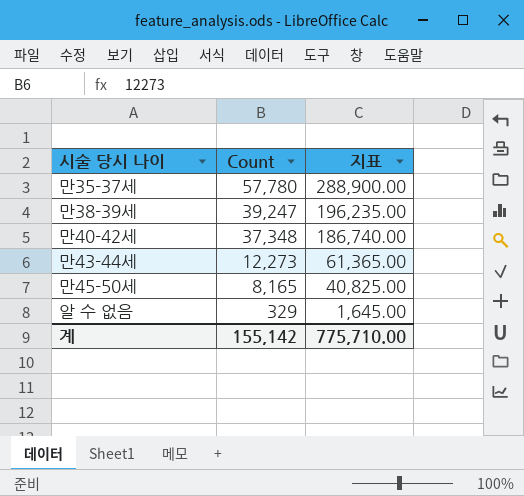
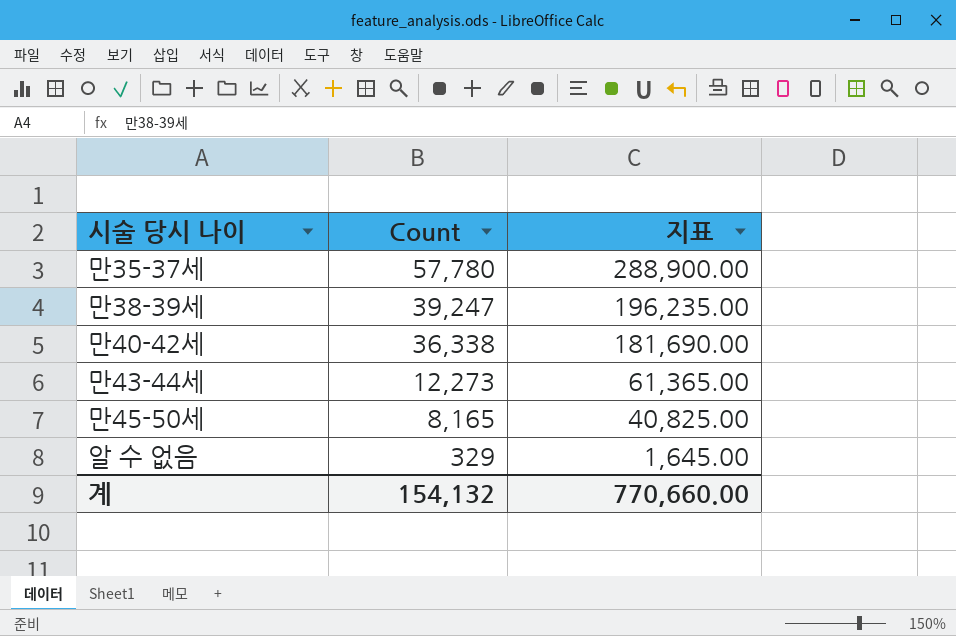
만40-42세 | Count: 37,348 -> 36,338
만40-42세 | 지표: 186,740.00 -> 181,690.00
계 | Count: 155,142 -> 154,132
계 | 지표: 775,710.00 -> 770,660.00

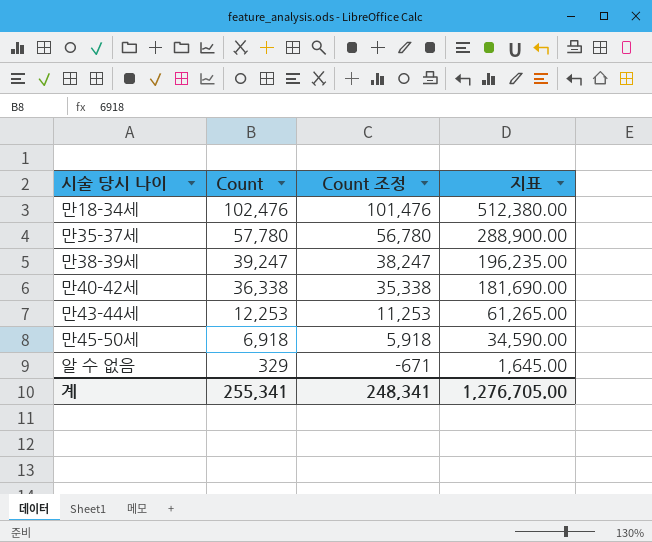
column Count 조정 | formula: none -> [Count] - 1000
row 만18-34세: none -> 102,476 | 101,476 | 512,380.00
만43-44세 | Count: 12,273 -> 12,253
만43-44세 | 지표: 61,365.00 -> 61,265.00
만45-50세 | Count: 8,165 -> 6,918
만45-50세 | 지표: 40,825.00 -> 34,590.00
계 | Count: 154,132 -> 255,341
계 | 지표: 770,660.00 -> 1,276,705.00

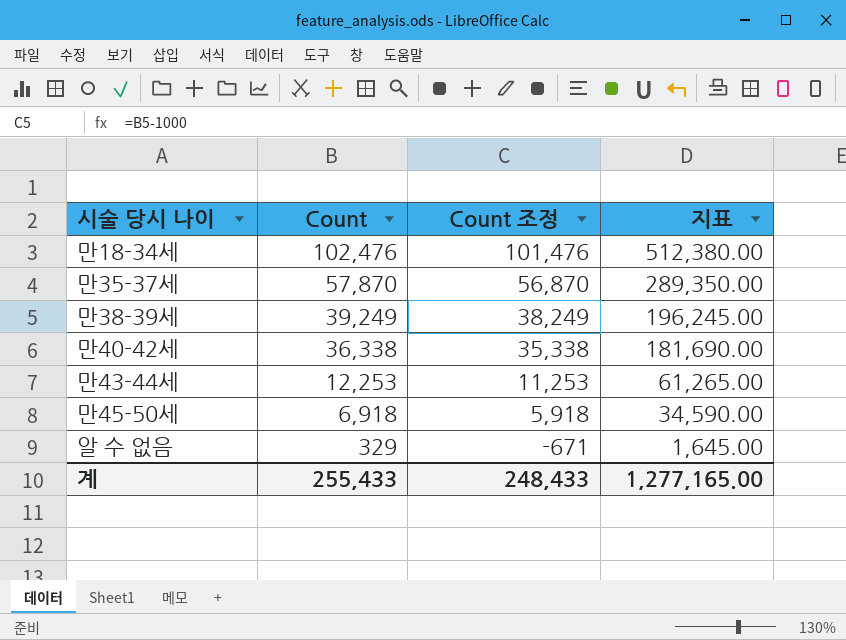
만35-37세 | Count: 57,780 -> 57,870
만35-37세 | Count 조정: 56,780 -> 56,870
만35-37세 | 지표: 288,900.00 -> 289,350.00
만38-39세 | Count: 39,247 -> 39,249
만38-39세 | Count 조정: 38,247 -> 38,249
만38-39세 | 지표: 196,235.00 -> 196,245.00
계 | Count: 255,341 -> 255,433
계 | Count 조정: 248,341 -> 248,433
계 | 지표: 1,276,705.00 -> 1,277,165.00

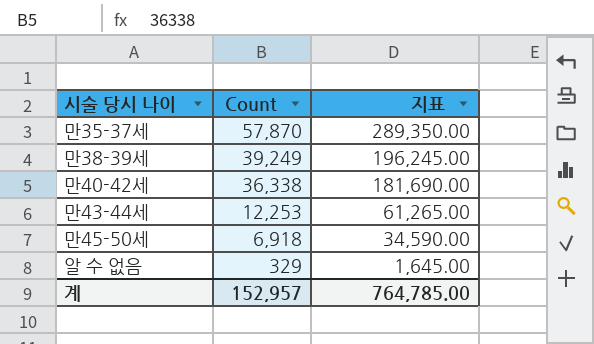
column Count 조정 | formula: [Count] - 1000 -> none
row 만18-34세: 102,476 | 101,476 | 512,380.00 -> none
계 | Count: 255,433 -> 152,957
계 | 지표: 1,277,165.00 -> 764,785.00

